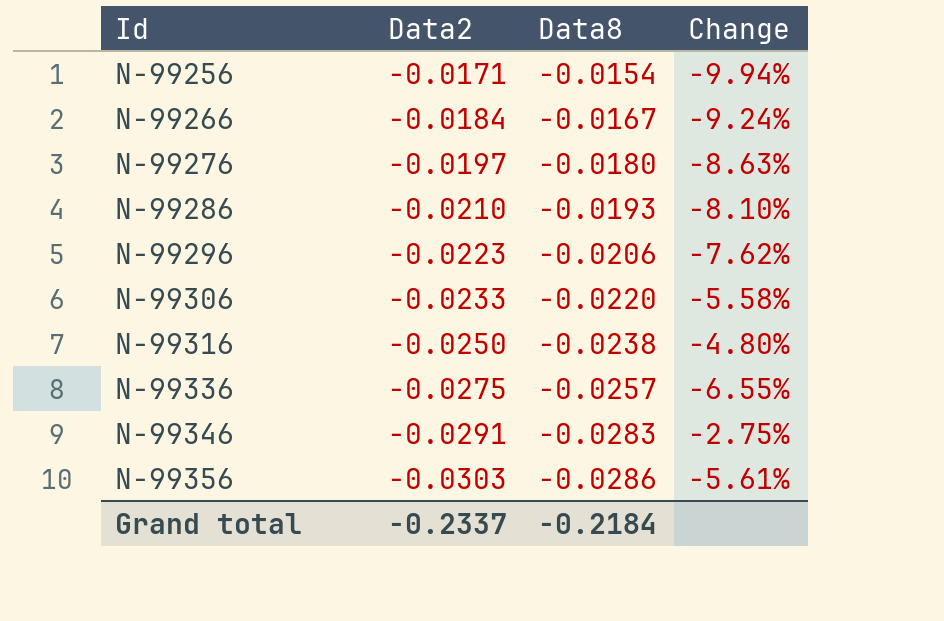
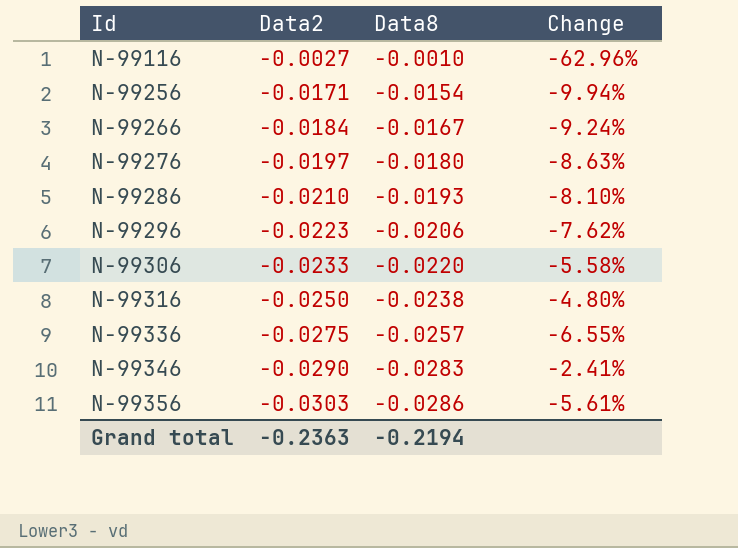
row N-99116: none -> -0.0027 | -0.0010 | -62.96%
N-99346 | Data2: -0.0291 -> -0.0290
N-99346 | Change: -2.75% -> -2.41%
Grand total | Data2: -0.2337 -> -0.2363
Grand total | Data8: -0.2184 -> -0.2194

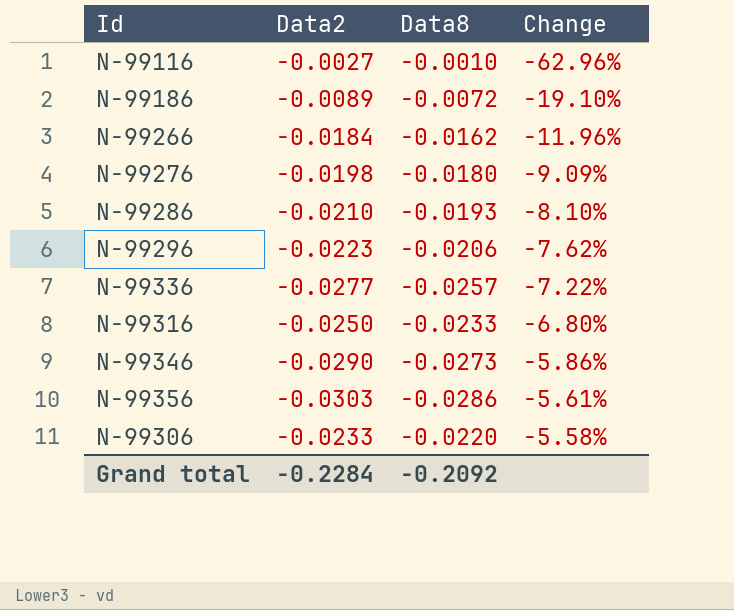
row order: Id ascending -> Change ascending
row N-99256: -0.0171 | -0.0154 | -9.94% -> none
row N-99186: none -> -0.0089 | -0.0072 | -19.10%
N-99266 | Data8: -0.0167 -> -0.0162
N-99266 | Change: -9.24% -> -11.96%
N-99276 | Data2: -0.0197 -> -0.0198
N-99276 | Change: -8.63% -> -9.09%
N-99336 | Data2: -0.0275 -> -0.0277
N-99336 | Change: -6.55% -> -7.22%
N-99316 | Data8: -0.0238 -> -0.0233
N-99316 | Change: -4.80% -> -6.80%
N-99346 | Data8: -0.0283 -> -0.0273
N-99346 | Change: -2.41% -> -5.86%
Grand total | Data2: -0.2363 -> -0.2284
Grand total | Data8: -0.2194 -> -0.2092

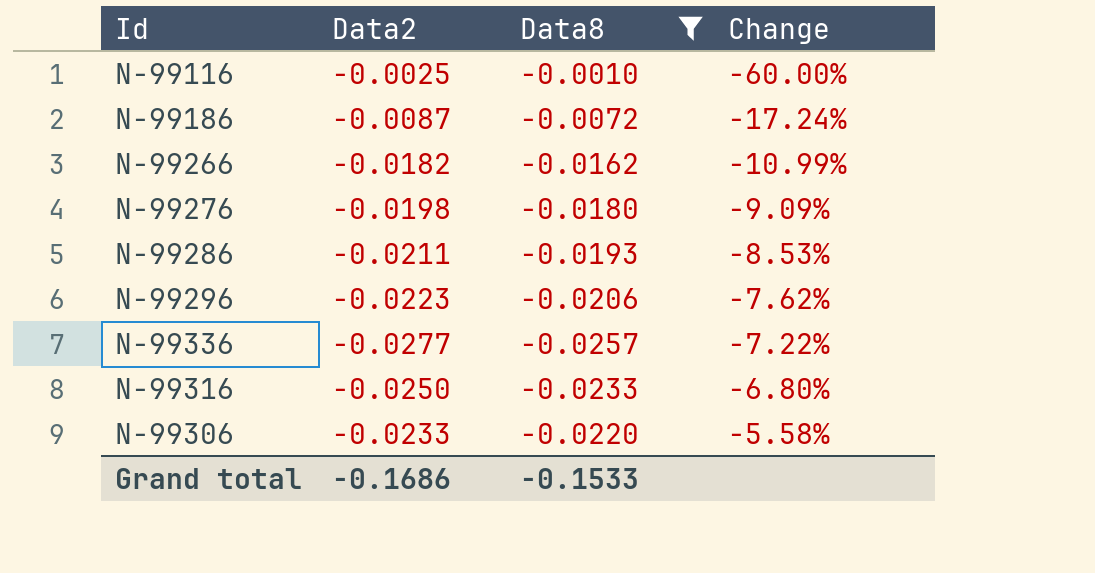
filter: none -> Data8 >= -0.0257
N-99116 | Data2: -0.0027 -> -0.0025
N-99116 | Change: -62.96% -> -60.00%
N-99186 | Data2: -0.0089 -> -0.0087
N-99186 | Change: -19.10% -> -17.24%
N-99266 | Data2: -0.0184 -> -0.0182
N-99266 | Change: -11.96% -> -10.99%
N-99286 | Data2: -0.0210 -> -0.0211
N-99286 | Change: -8.10% -> -8.53%
Grand total | Data2: -0.2284 -> -0.1686
Grand total | Data8: -0.2092 -> -0.1533

